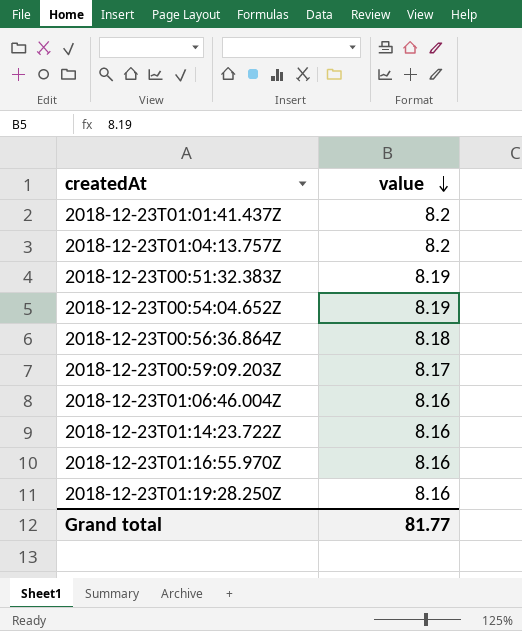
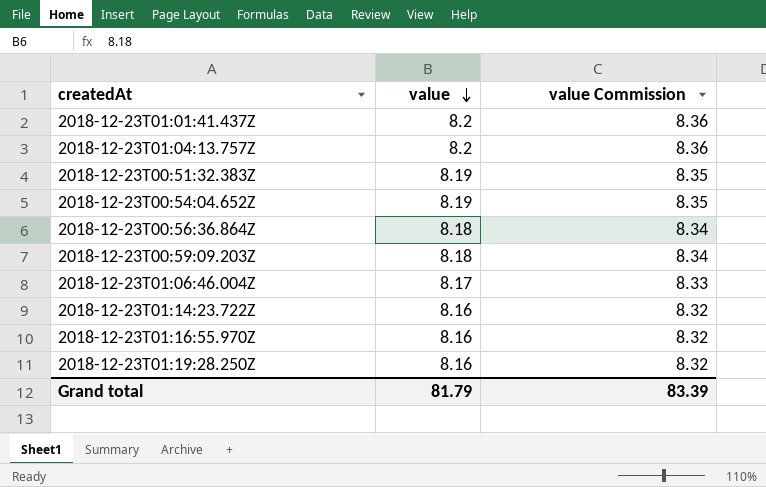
column value Commission | formula: none -> [value] * 1.02
2018-12-23T00:59:09.203Z | value: 8.17 -> 8.18
2018-12-23T01:06:46.004Z | value: 8.16 -> 8.17
Grand total | value: 81.77 -> 81.79

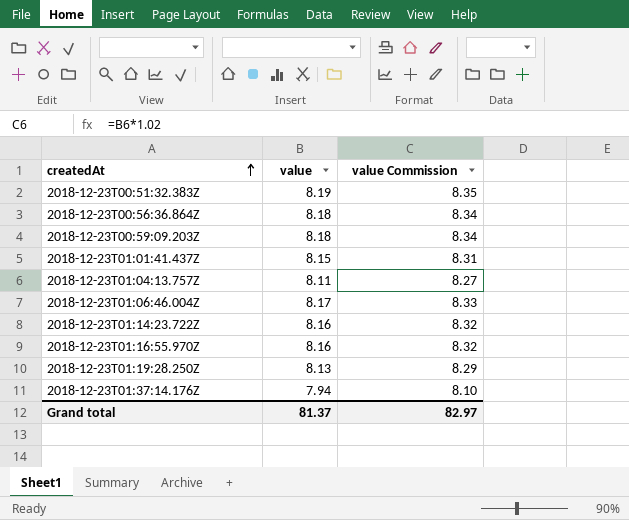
row order: value descending -> createdAt ascending
row 2018-12-23T00:54:04.652Z: 8.19 | 8.35 -> none
2018-12-23T01:01:41.437Z | value: 8.2 -> 8.15
2018-12-23T01:01:41.437Z | value Commission: 8.36 -> 8.31
2018-12-23T01:04:13.757Z | value: 8.2 -> 8.11
2018-12-23T01:04:13.757Z | value Commission: 8.36 -> 8.27
2018-12-23T01:19:28.250Z | value: 8.16 -> 8.13
2018-12-23T01:19:28.250Z | value Commission: 8.32 -> 8.29
row 2018-12-23T01:37:14.176Z: none -> 7.94 | 8.10
Grand total | value: 81.79 -> 81.37
Grand total | value Commission: 83.39 -> 82.97

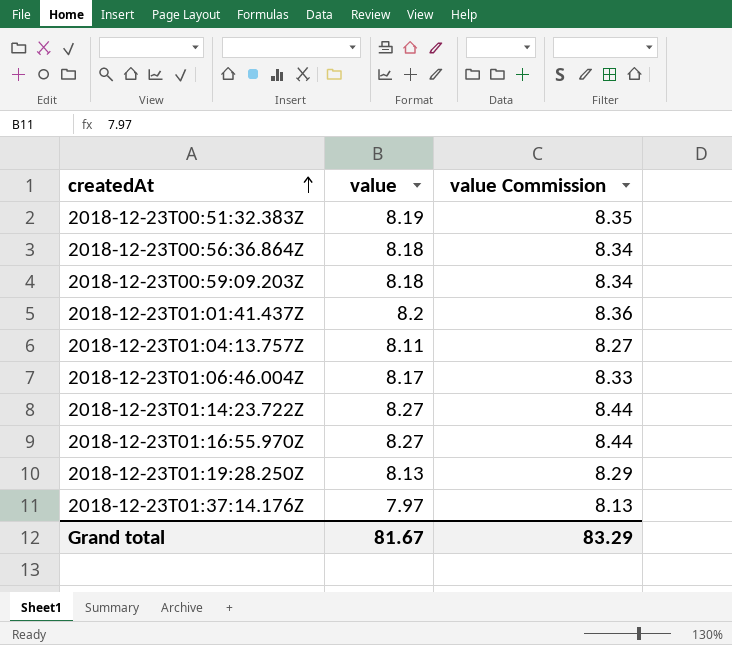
2018-12-23T01:01:41.437Z | value: 8.15 -> 8.2
2018-12-23T01:01:41.437Z | value Commission: 8.31 -> 8.36
2018-12-23T01:14:23.722Z | value: 8.16 -> 8.27
2018-12-23T01:14:23.722Z | value Commission: 8.32 -> 8.44
2018-12-23T01:16:55.970Z | value: 8.16 -> 8.27
2018-12-23T01:16:55.970Z | value Commission: 8.32 -> 8.44
2018-12-23T01:37:14.176Z | value: 7.94 -> 7.97
2018-12-23T01:37:14.176Z | value Commission: 8.10 -> 8.13
Grand total | value: 81.37 -> 81.67
Grand total | value Commission: 82.97 -> 83.29

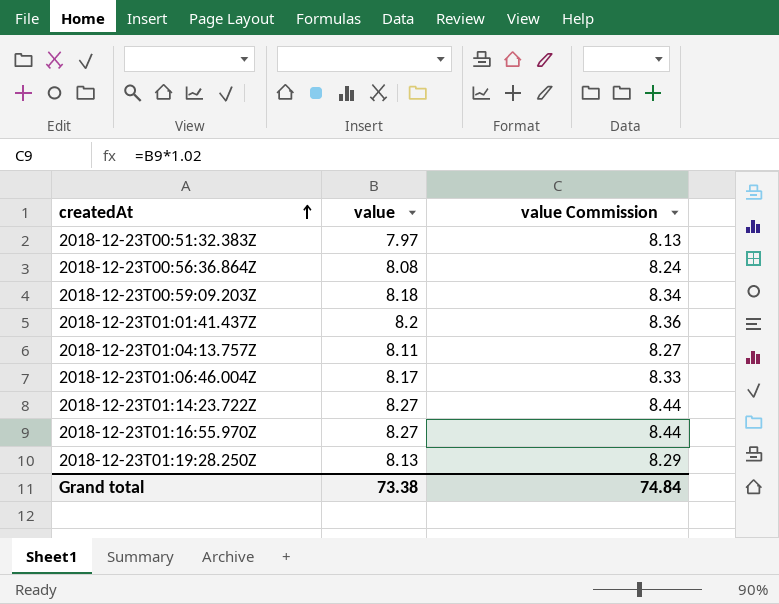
row 2018-12-23T01:37:14.176Z: 7.97 | 8.13 -> none
2018-12-23T00:51:32.383Z | value: 8.19 -> 7.97
2018-12-23T00:51:32.383Z | value Commission: 8.35 -> 8.13
2018-12-23T00:56:36.864Z | value: 8.18 -> 8.08
2018-12-23T00:56:36.864Z | value Commission: 8.34 -> 8.24
Grand total | value: 81.67 -> 73.38
Grand total | value Commission: 83.29 -> 74.84

